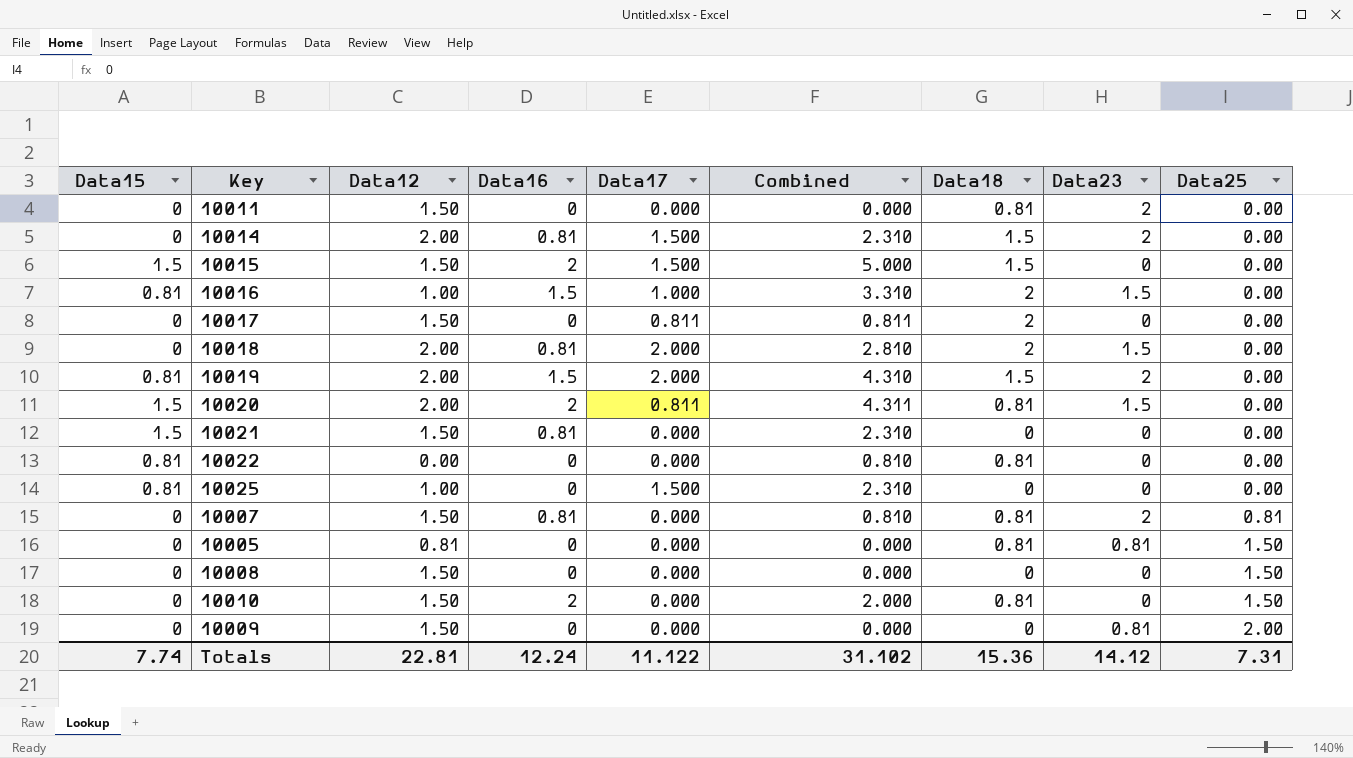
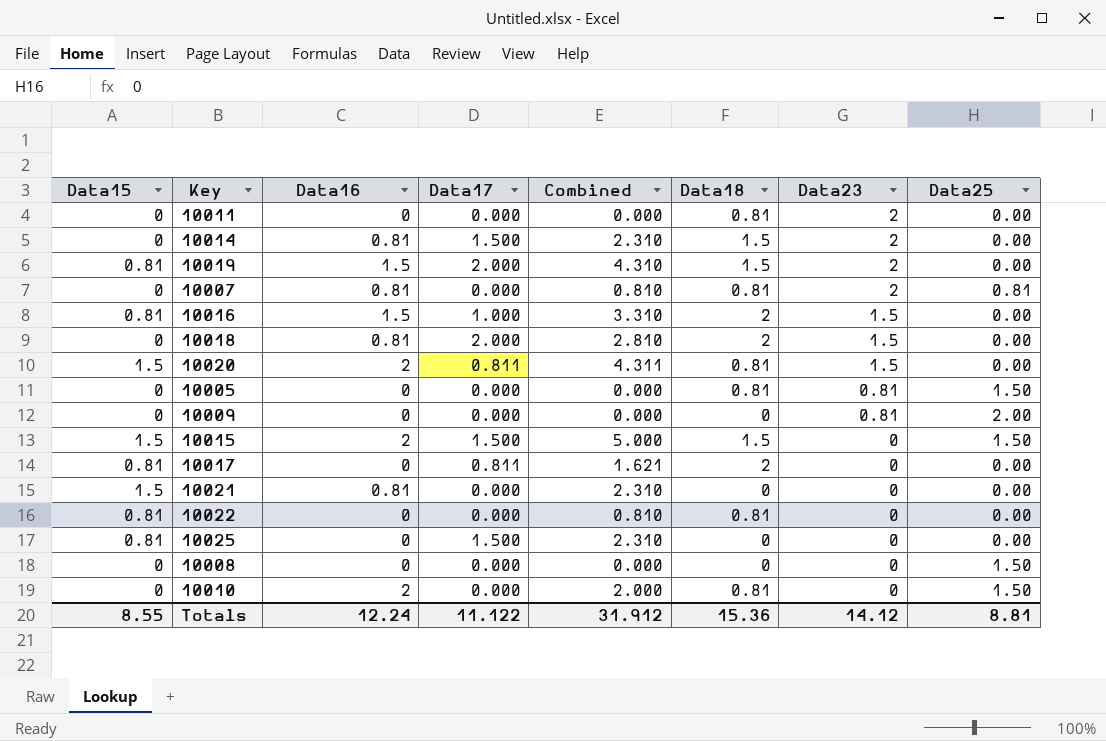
row order: Data25 ascending -> Data23 descending
column Data12 | position: 3 -> none
10015 | Data25: 0.00 -> 1.50
10017 | Data15: 0 -> 0.81
10017 | Combined: 0.811 -> 1.621
Totals | Data15: 7.74 -> 8.55
Totals | Combined: 31.102 -> 31.912
Totals | Data25: 7.31 -> 8.81

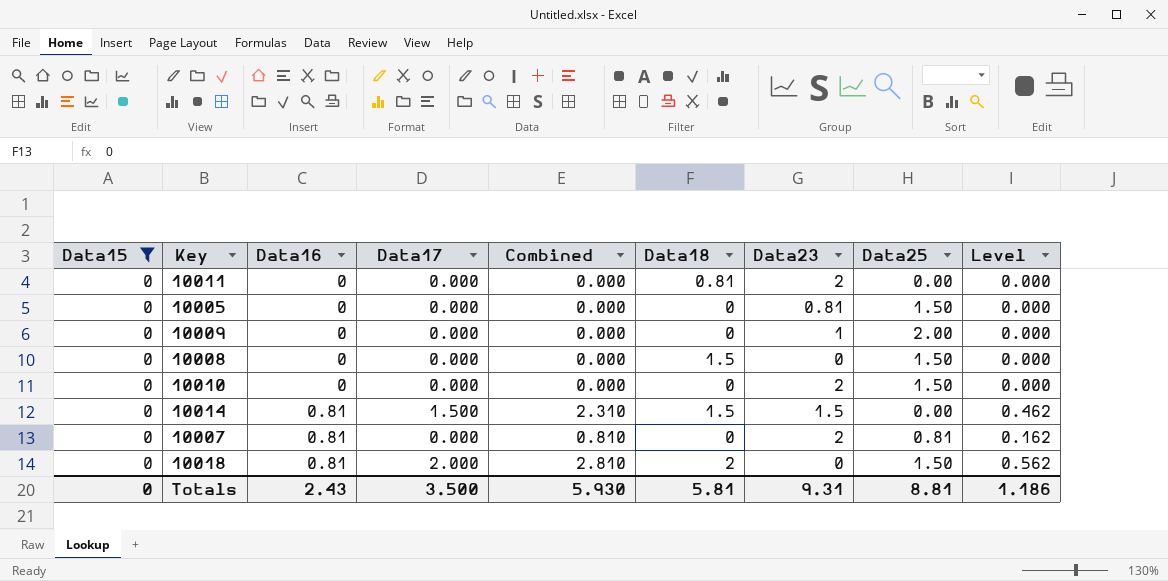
filter: none -> Data15 = 0
row order: Data23 descending -> Data16 ascending
column Level | formula: none -> [Combined] * 0.2
10005 | Data18: 0.81 -> 0
10009 | Data23: 0.81 -> 1
10008 | Data18: 0 -> 1.5
10010 | Data16: 2 -> 0
10010 | Combined: 2.000 -> 0.000
10010 | Data18: 0.81 -> 0
10010 | Data23: 0 -> 2
10014 | Data23: 2 -> 1.5
10007 | Data18: 0.81 -> 0
10018 | Data23: 1.5 -> 0
10018 | Data25: 0.00 -> 1.50
Totals | Data15: 8.55 -> 0
Totals | Data16: 12.24 -> 2.43
Totals | Data17: 11.122 -> 3.500
Totals | Combined: 31.912 -> 5.930
Totals | Data18: 15.36 -> 5.81
Totals | Data23: 14.12 -> 9.31

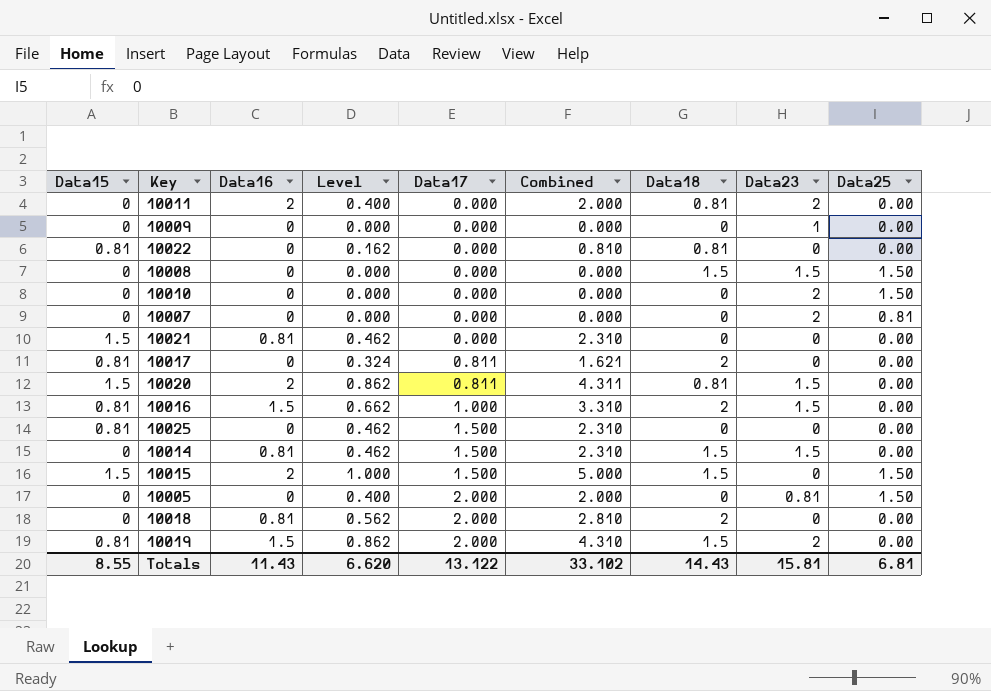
filter: Data15 = 0 -> none
row order: Data16 ascending -> Data17 ascending
column Level | position: 9 -> 4
10011 | Data16: 0 -> 2
10011 | Level: 0.000 -> 0.400
10011 | Combined: 0.000 -> 2.000
10009 | Data25: 2.00 -> 0.00
10008 | Data23: 0 -> 1.5
10007 | Data16: 0.81 -> 0
10007 | Level: 0.162 -> 0.000
10007 | Combined: 0.810 -> 0.000
10005 | Level: 0.000 -> 0.400
10005 | Data17: 0.000 -> 2.000
10005 | Combined: 0.000 -> 2.000
10018 | Data25: 1.50 -> 0.00
Totals | Data15: 0 -> 8.55
Totals | Data16: 2.43 -> 11.43
Totals | Level: 1.186 -> 6.620
Totals | Data17: 3.500 -> 13.122
Totals | Combined: 5.930 -> 33.102
Totals | Data18: 5.81 -> 14.43
Totals | Data23: 9.31 -> 15.81
Totals | Data25: 8.81 -> 6.81

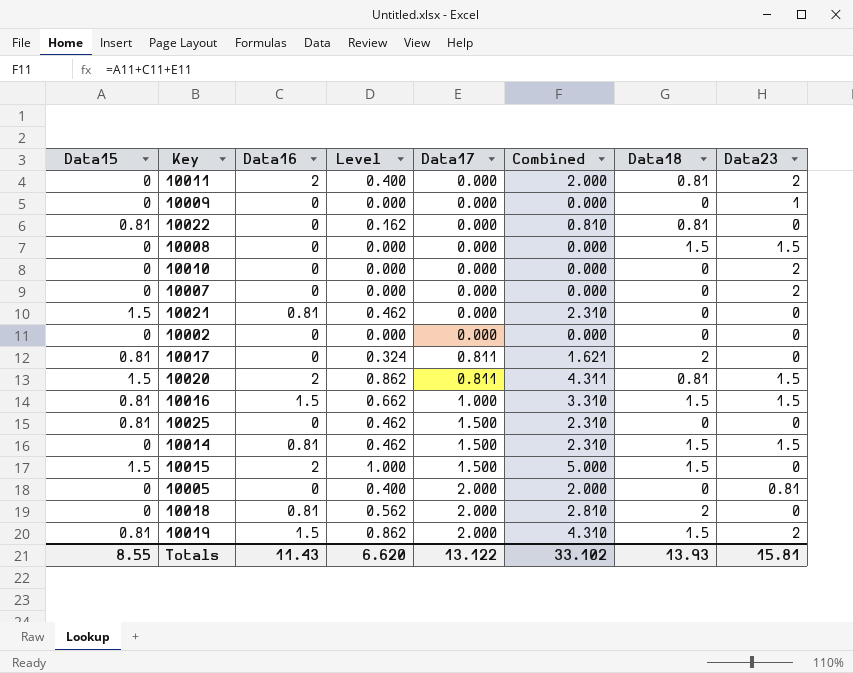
column Data25 | position: 9 -> none
row 10002: none -> 0 | 0 | 0.000 | 0.000 | 0.000 | 0 | 0
10016 | Data18: 2 -> 1.5
Totals | Data18: 14.43 -> 13.93

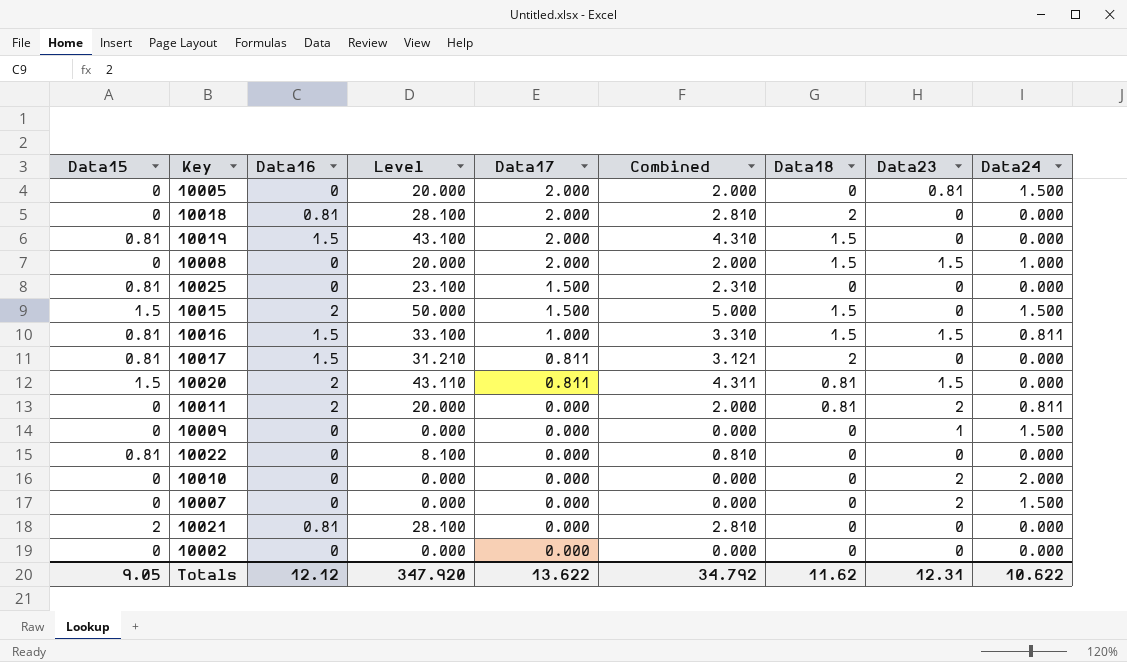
row order: Data17 ascending -> Data17 descending
column Level | formula: [Combined] * 0.2 -> [Combined] * 10
column Data24 | position: none -> 9
row 10014: 0 | 0.81 | 0.462 | 1.500 | 2.310 | 1.5 | 1.5 -> none
10019 | Data23: 2 -> 0
10008 | Data17: 0.000 -> 2.000
10008 | Combined: 0.000 -> 2.000
10017 | Data16: 0 -> 1.5
10017 | Combined: 1.621 -> 3.121
10022 | Data18: 0.81 -> 0
10021 | Data15: 1.5 -> 2
10021 | Combined: 2.310 -> 2.810
Totals | Data15: 8.55 -> 9.05
Totals | Data16: 11.43 -> 12.12
Totals | Level: 6.620 -> 347.920
Totals | Data17: 13.122 -> 13.622
Totals | Combined: 33.102 -> 34.792
Totals | Data18: 13.93 -> 11.62
Totals | Data23: 15.81 -> 12.31

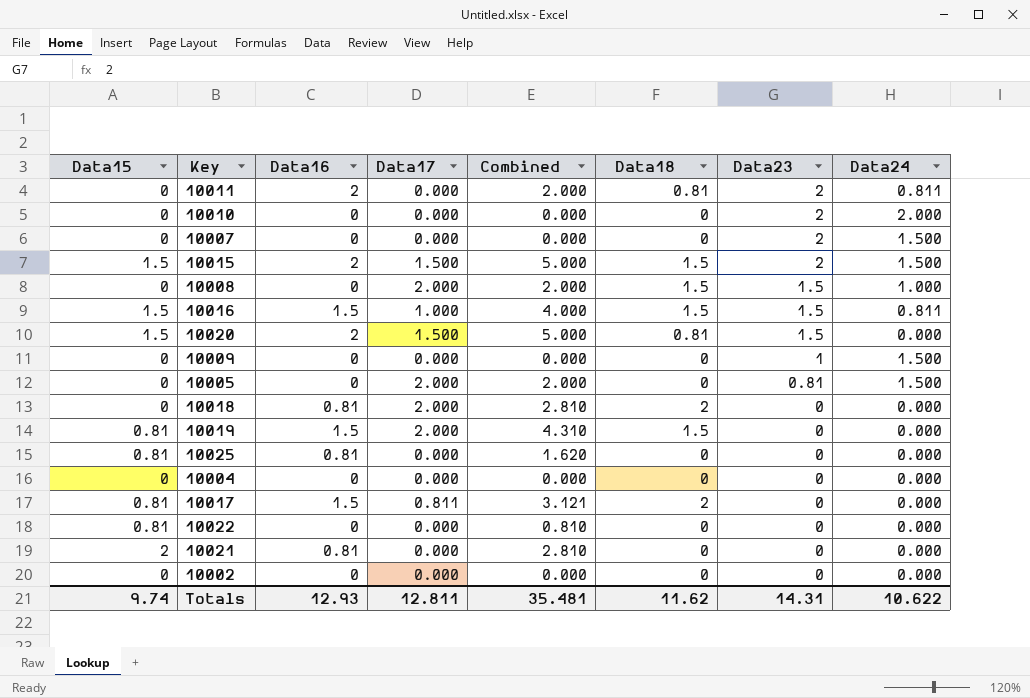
row order: Data17 descending -> Data23 descending
column Level | formula: [Combined] * 10 -> none
10015 | Data23: 0 -> 2
10016 | Data15: 0.81 -> 1.5
10016 | Combined: 3.310 -> 4.000
10020 | Data17: 0.811 -> 1.500
10020 | Combined: 4.311 -> 5.000
10025 | Data16: 0 -> 0.81
10025 | Data17: 1.500 -> 0.000
10025 | Combined: 2.310 -> 1.620
row 10004: none -> 0 | 0 | 0.000 | 0.000 | 0 | 0 | 0.000
Totals | Data15: 9.05 -> 9.74
Totals | Data16: 12.12 -> 12.93
Totals | Data17: 13.622 -> 12.811
Totals | Combined: 34.792 -> 35.481
Totals | Data23: 12.31 -> 14.31

